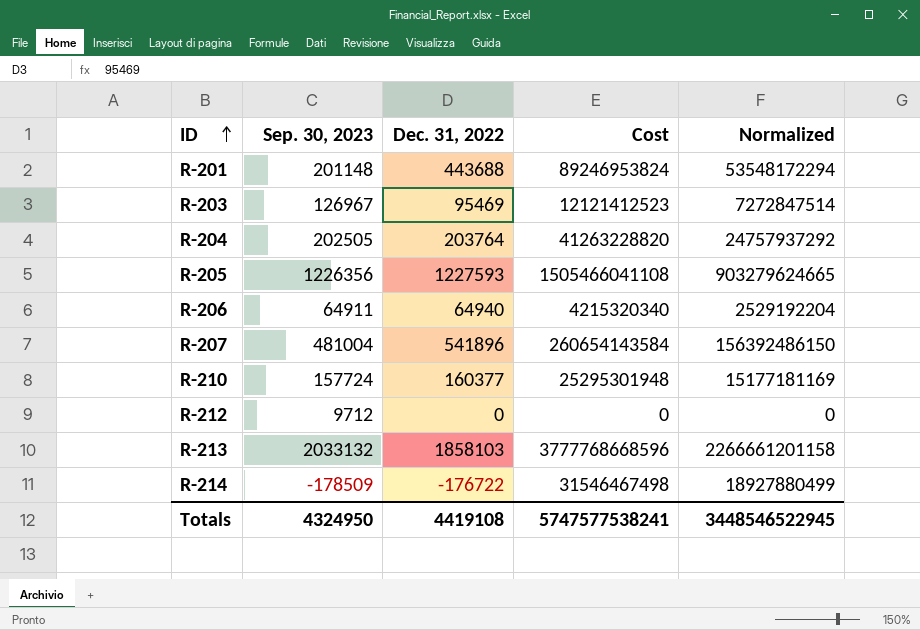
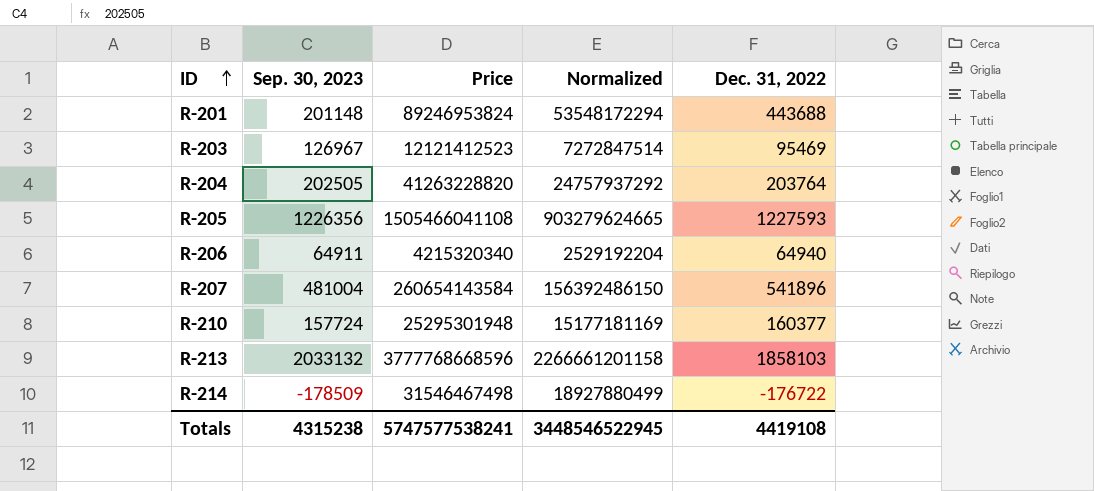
column name: Cost -> Price
column Dec. 31, 2022 | position: 3 -> 5
row R-212: 9712 | 0 | 0 | 0 -> none
Totals | Sep. 30, 2023: 4324950 -> 4315238

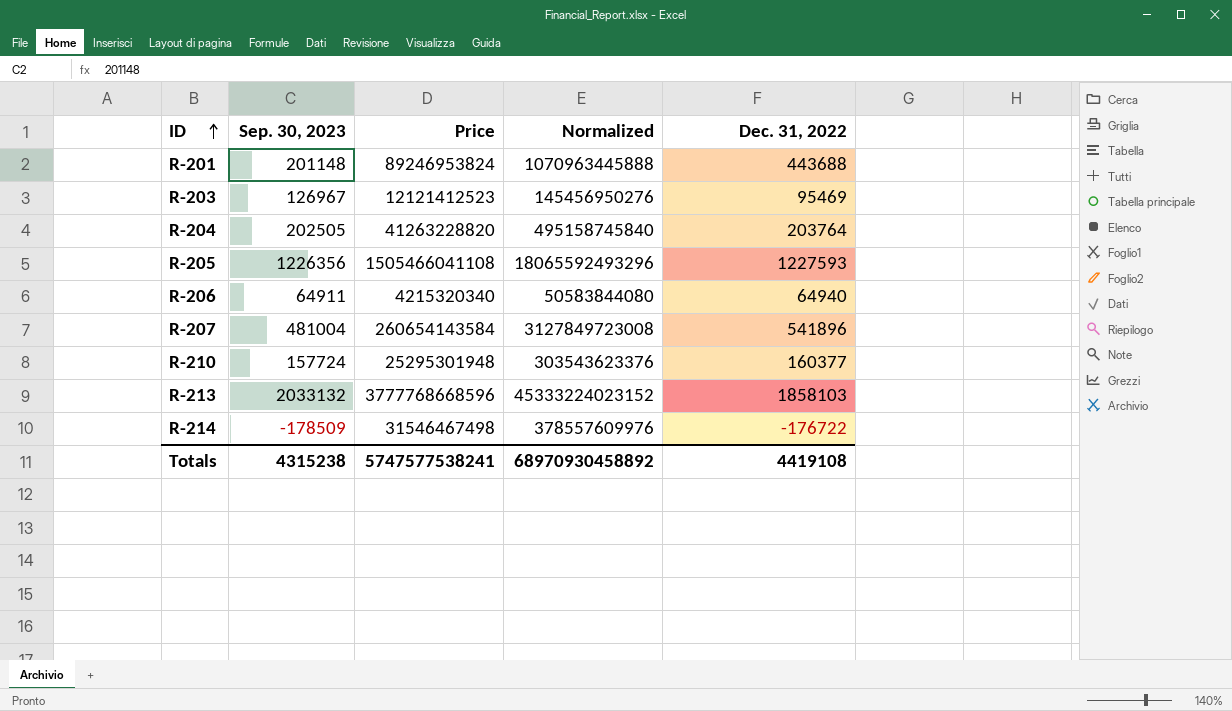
column Normalized | formula: [Price] * 0.6 -> [Price] * 12
Totals | Normalized: 3448546522945 -> 68970930458892

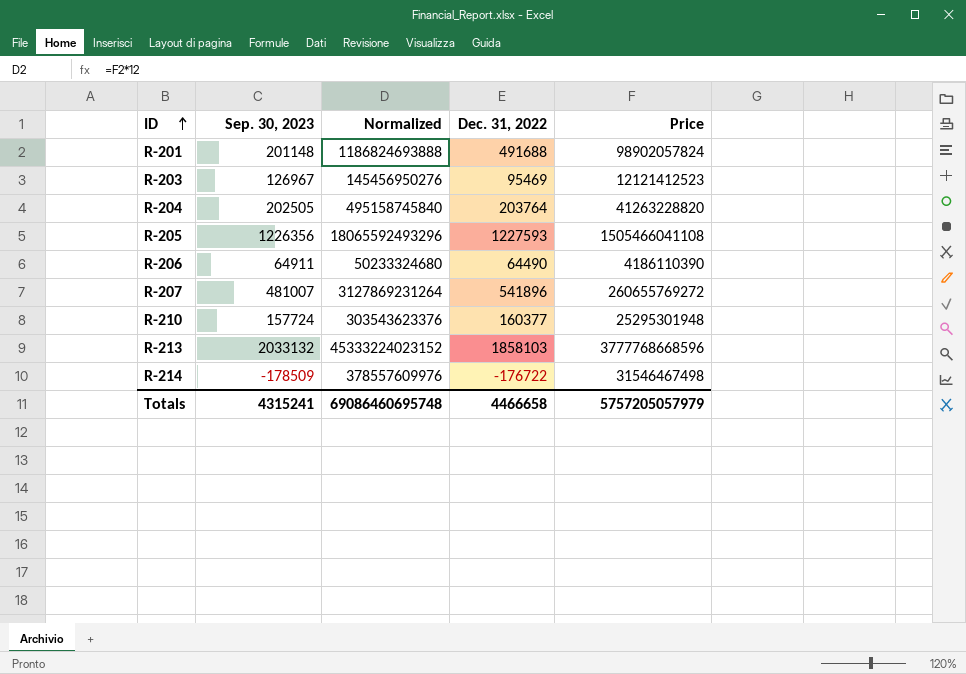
column Price | position: 3 -> 5
R-201 | Normalized: 1070963445888 -> 1186824693888
R-201 | Dec. 31, 2022: 443688 -> 491688
R-201 | Price: 89246953824 -> 98902057824
R-206 | Normalized: 50583844080 -> 50233324680
R-206 | Dec. 31, 2022: 64940 -> 64490
R-206 | Price: 4215320340 -> 4186110390
R-207 | Sep. 30, 2023: 481004 -> 481007
R-207 | Normalized: 3127849723008 -> 3127869231264
R-207 | Price: 260654143584 -> 260655769272
Totals | Sep. 30, 2023: 4315238 -> 4315241
Totals | Normalized: 68970930458892 -> 69086460695748
Totals | Dec. 31, 2022: 4419108 -> 4466658
Totals | Price: 5747577538241 -> 5757205057979

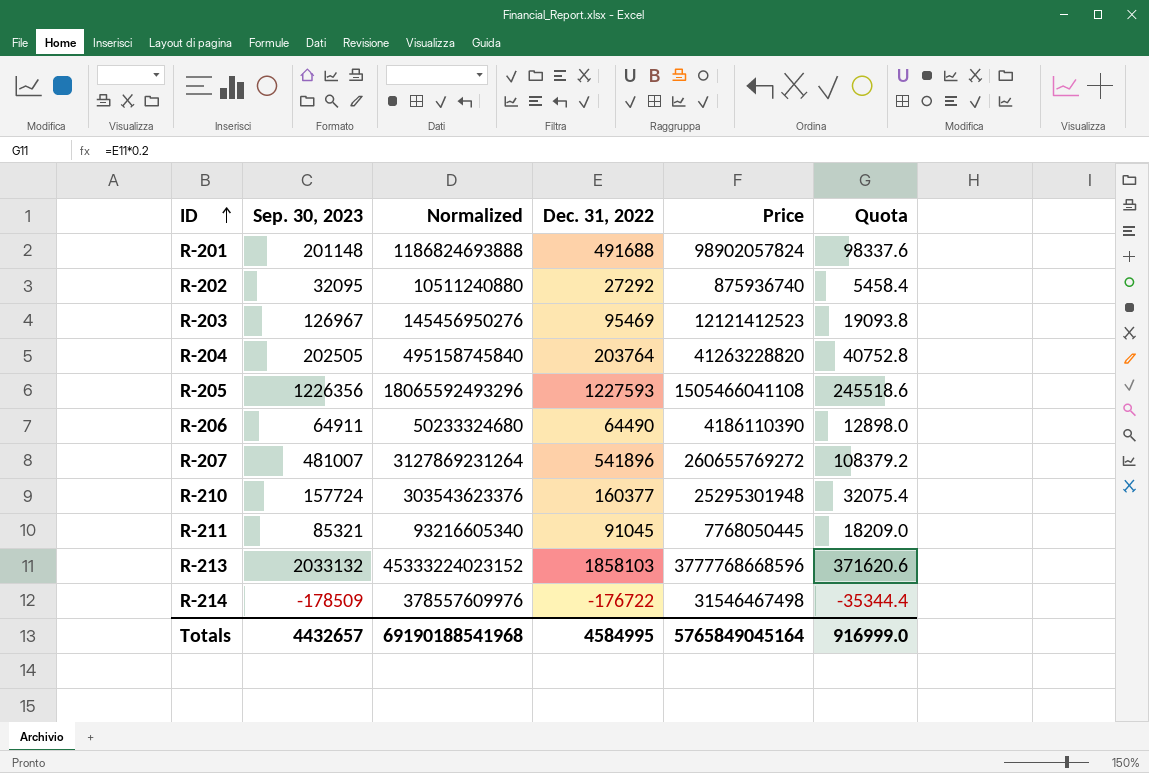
column Quota | formula: none -> [Dec. 31, 2022] * 0.2
row R-202: none -> 32095 | 10511240880 | 27292 | 875936740 | 5458.4
row R-211: none -> 85321 | 93216605340 | 91045 | 7768050445 | 18209.0
Totals | Sep. 30, 2023: 4315241 -> 4432657
Totals | Normalized: 69086460695748 -> 69190188541968
Totals | Dec. 31, 2022: 4466658 -> 4584995
Totals | Price: 5757205057979 -> 5765849045164

